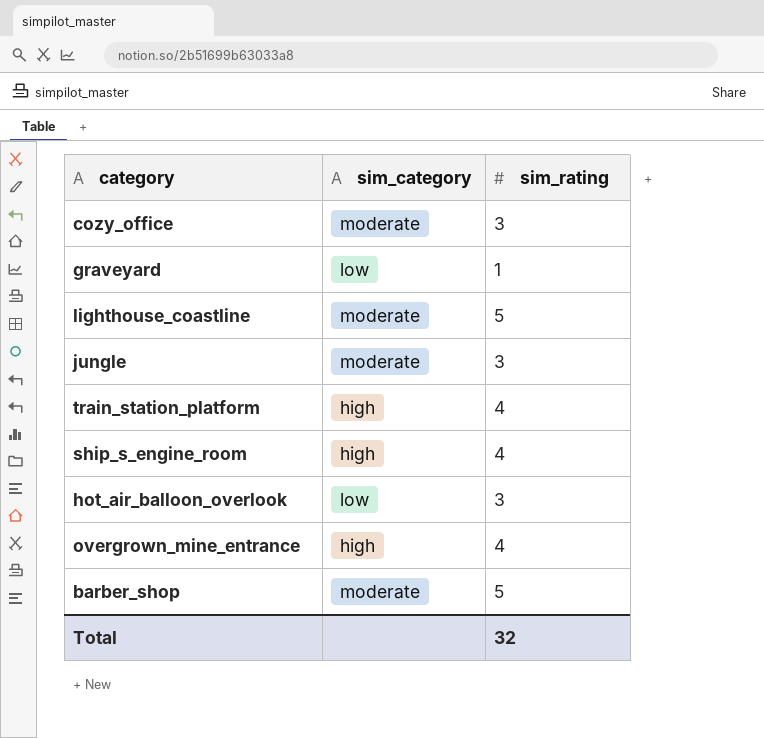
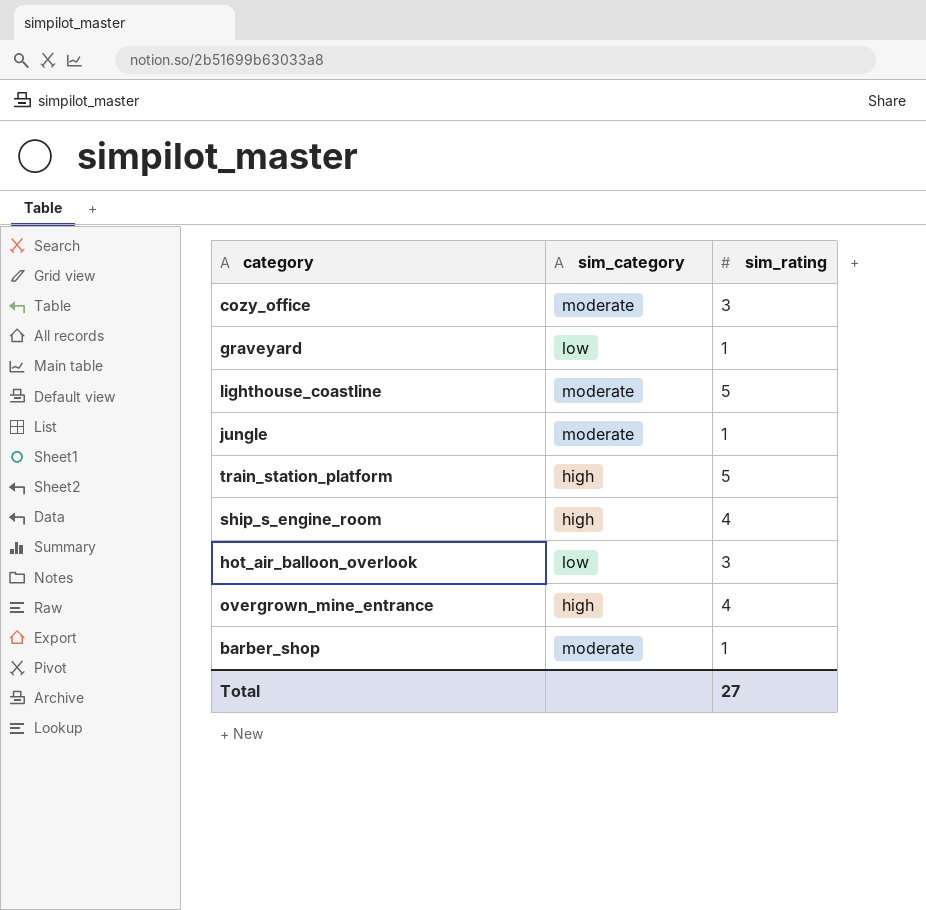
jungle | sim_rating: 3 -> 1
train_station_platform | sim_rating: 4 -> 5
barber_shop | sim_rating: 5 -> 1
Total | sim_rating: 32 -> 27

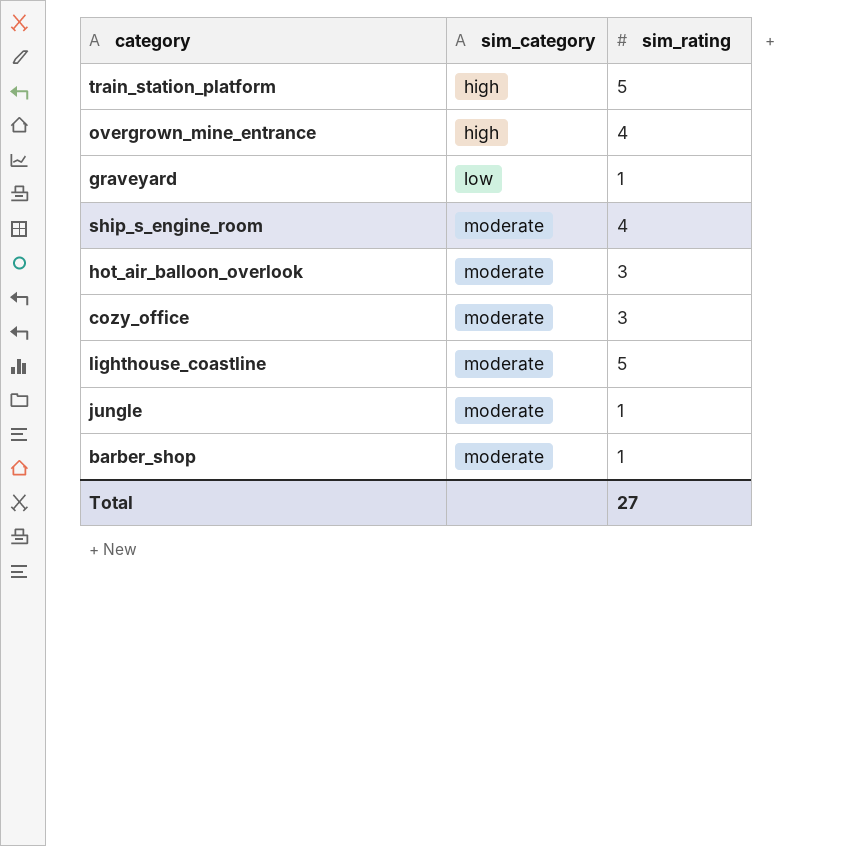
row order: none -> sim_category ascending
ship_s_engine_room | sim_category: high -> moderate
hot_air_balloon_overlook | sim_category: low -> moderate

